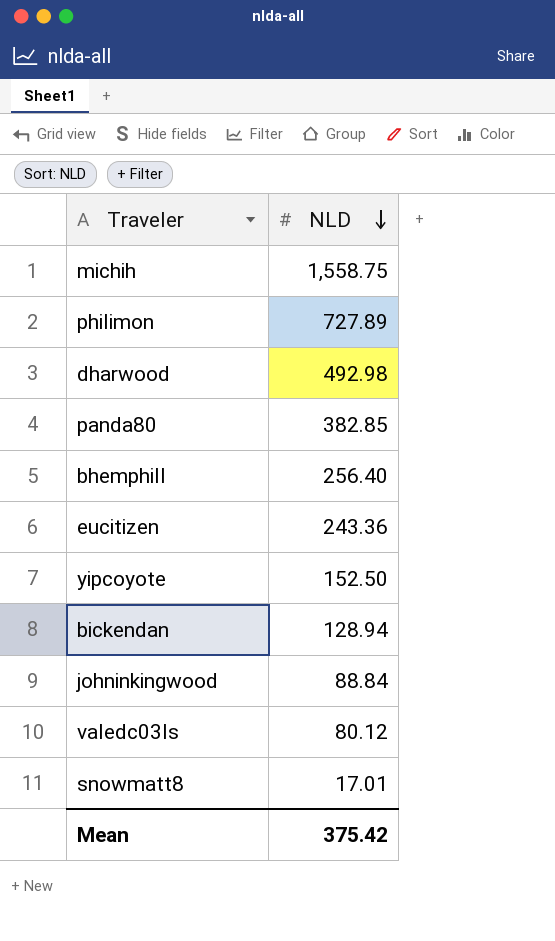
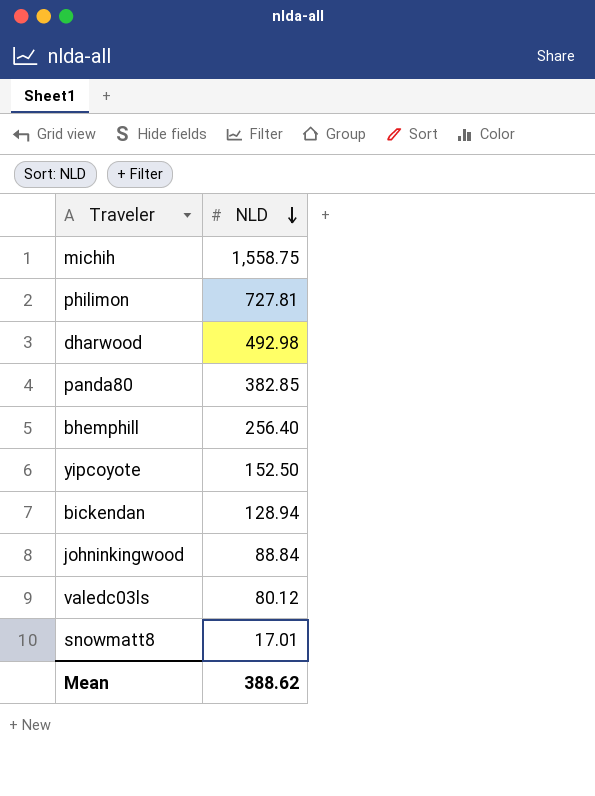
row eucitizen: 243.36 -> none
philimon | NLD: 727.89 -> 727.81
Mean | NLD: 375.42 -> 388.62

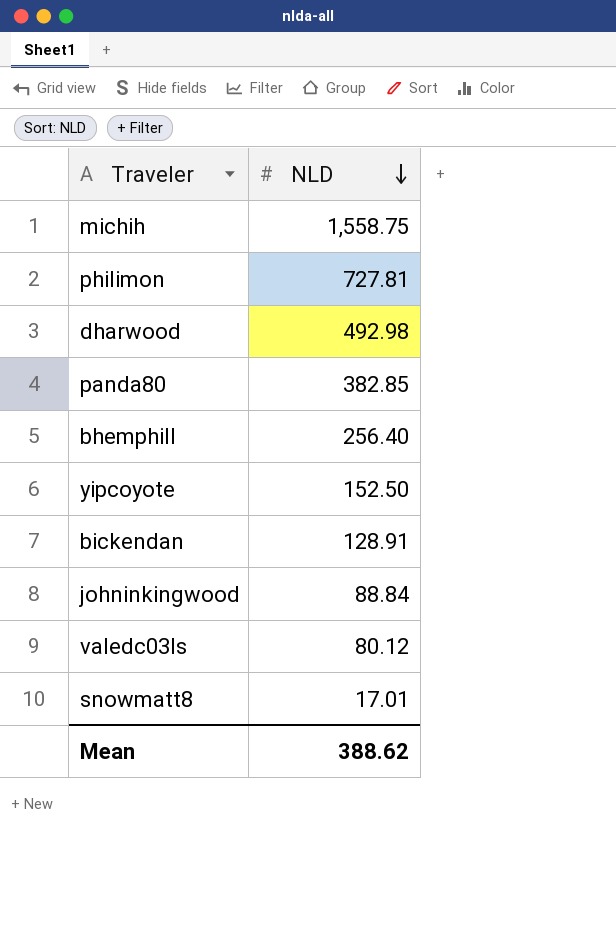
bickendan | NLD: 128.94 -> 128.91

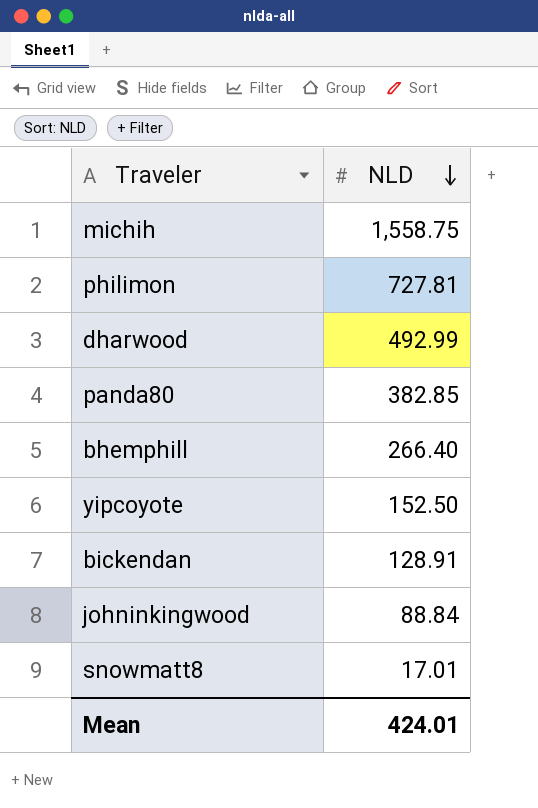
row valedc03ls: 80.12 -> none
dharwood | NLD: 492.98 -> 492.99
bhemphill | NLD: 256.40 -> 266.40
Mean | NLD: 388.62 -> 424.01

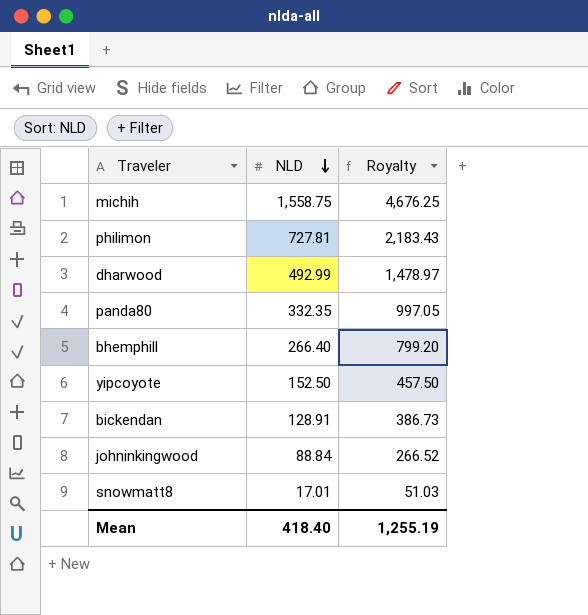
column Royalty | formula: none -> [NLD] * 3
panda80 | NLD: 382.85 -> 332.35
Mean | NLD: 424.01 -> 418.40

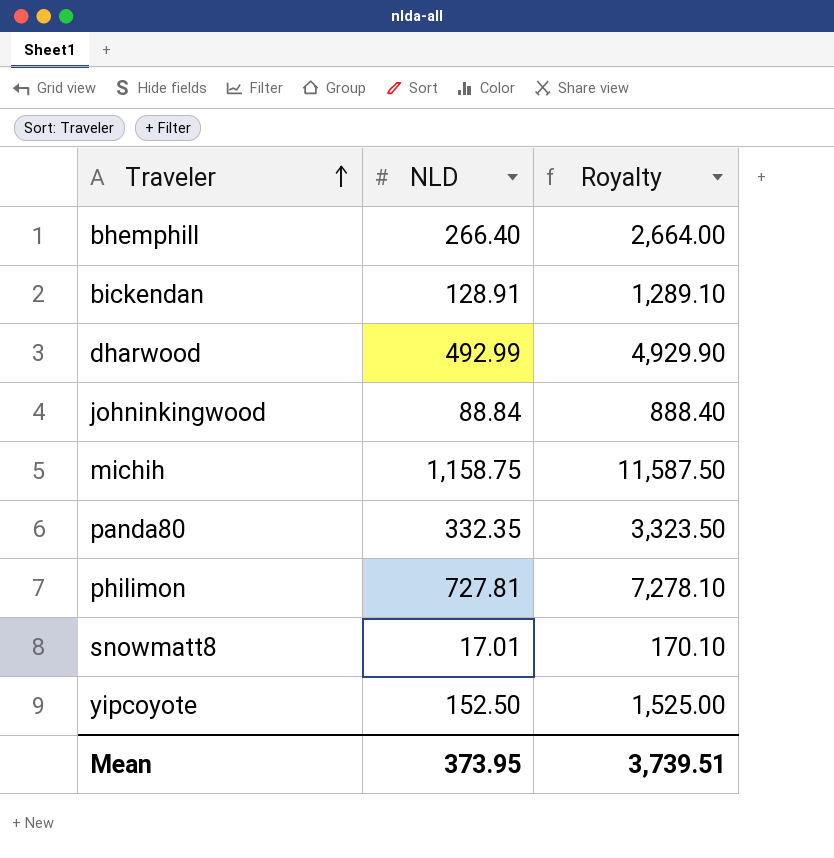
row order: NLD descending -> Traveler ascending
column Royalty | formula: [NLD] * 3 -> [NLD] * 10
michih | NLD: 1,558.75 -> 1,158.75
Mean | NLD: 418.40 -> 373.95
Mean | Royalty: 1,255.19 -> 3,739.51

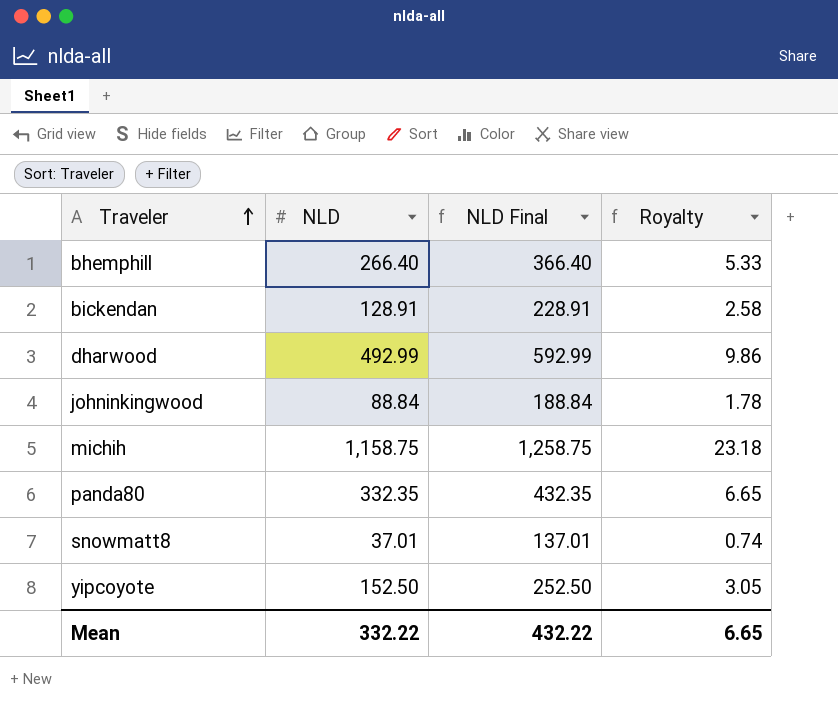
column NLD Final | formula: none -> [NLD] + 100
column Royalty | formula: [NLD] * 10 -> [NLD] * 0.02
row philimon: 727.81 | 7,278.10 -> none
snowmatt8 | NLD: 17.01 -> 37.01
Mean | NLD: 373.95 -> 332.22
Mean | Royalty: 3,739.51 -> 6.65

